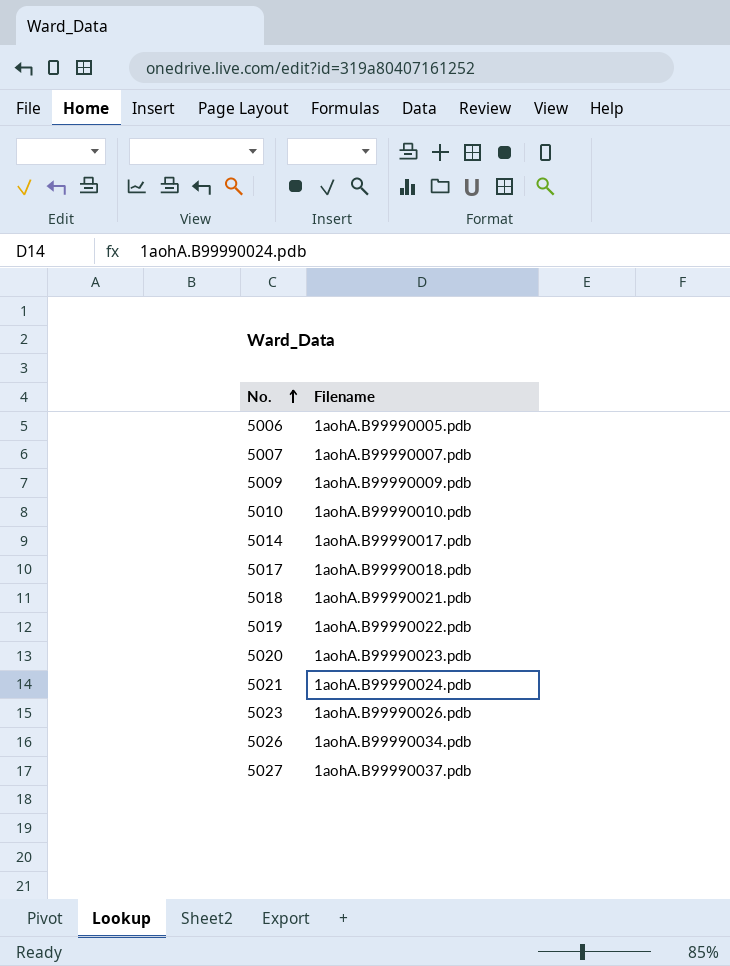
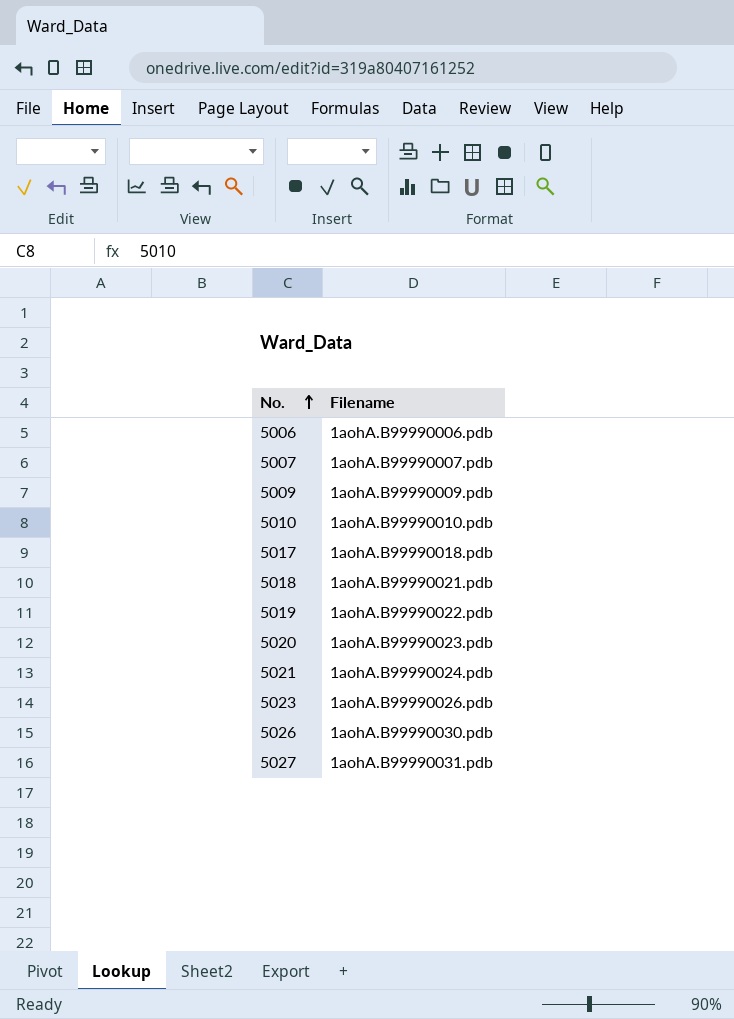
row 5014: 1aohA.B99990017.pdb -> none
5006 | Filename: 1aohA.B99990005.pdb -> 1aohA.B99990006.pdb
5026 | Filename: 1aohA.B99990034.pdb -> 1aohA.B99990030.pdb
5027 | Filename: 1aohA.B99990037.pdb -> 1aohA.B99990031.pdb

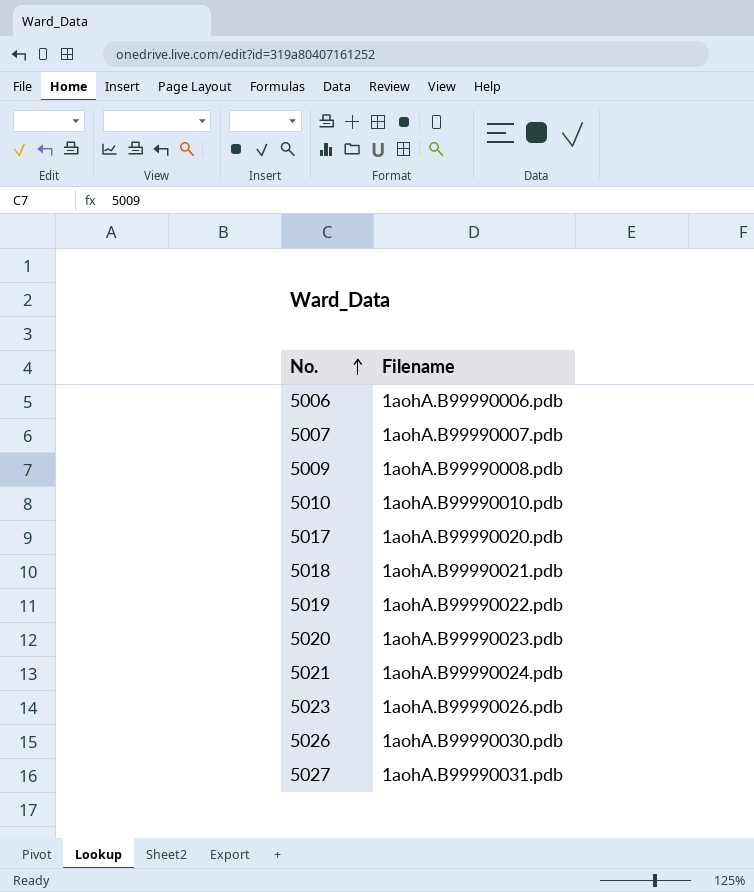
5009 | Filename: 1aohA.B99990009.pdb -> 1aohA.B99990008.pdb
5017 | Filename: 1aohA.B99990018.pdb -> 1aohA.B99990020.pdb

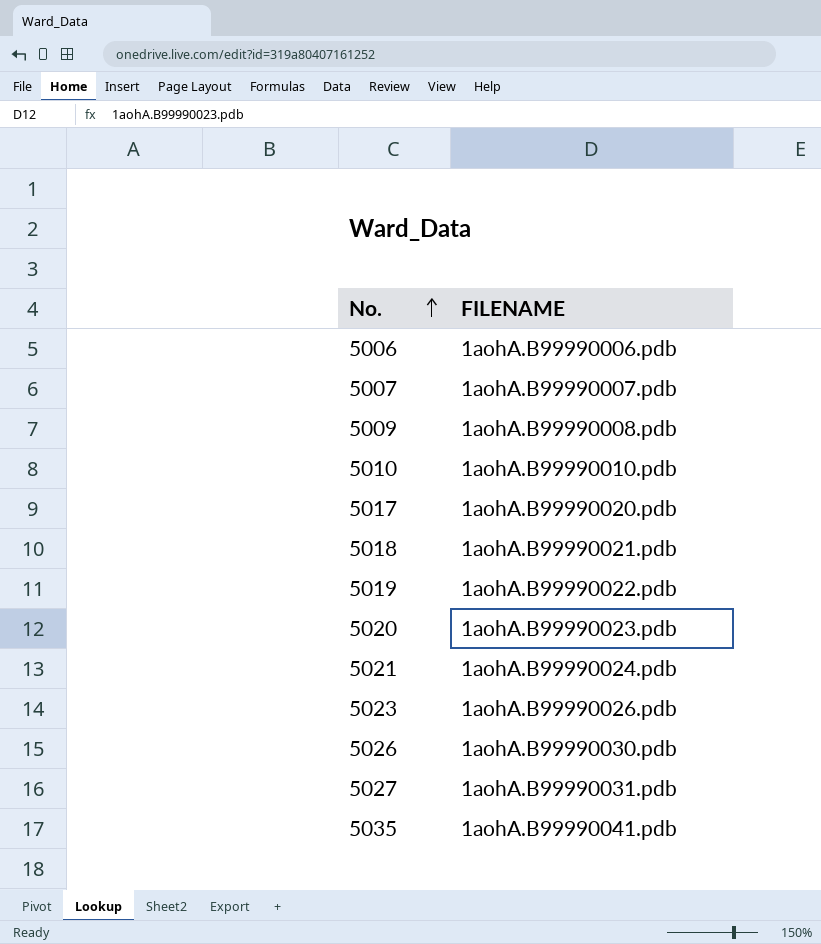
column name: Filename -> FILENAME
row 5035: none -> 1aohA.B99990041.pdb

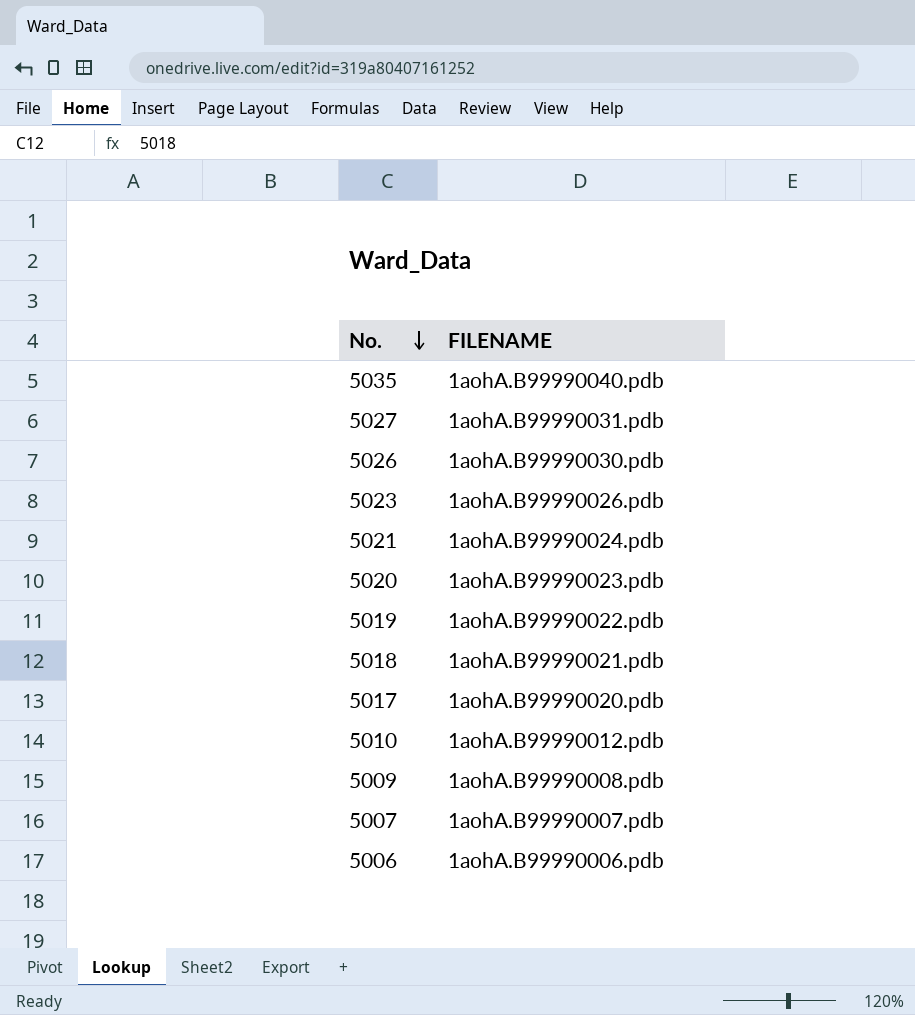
row order: No. ascending -> No. descending
5035 | FILENAME: 1aohA.B99990041.pdb -> 1aohA.B99990040.pdb
5010 | FILENAME: 1aohA.B99990010.pdb -> 1aohA.B99990012.pdb

